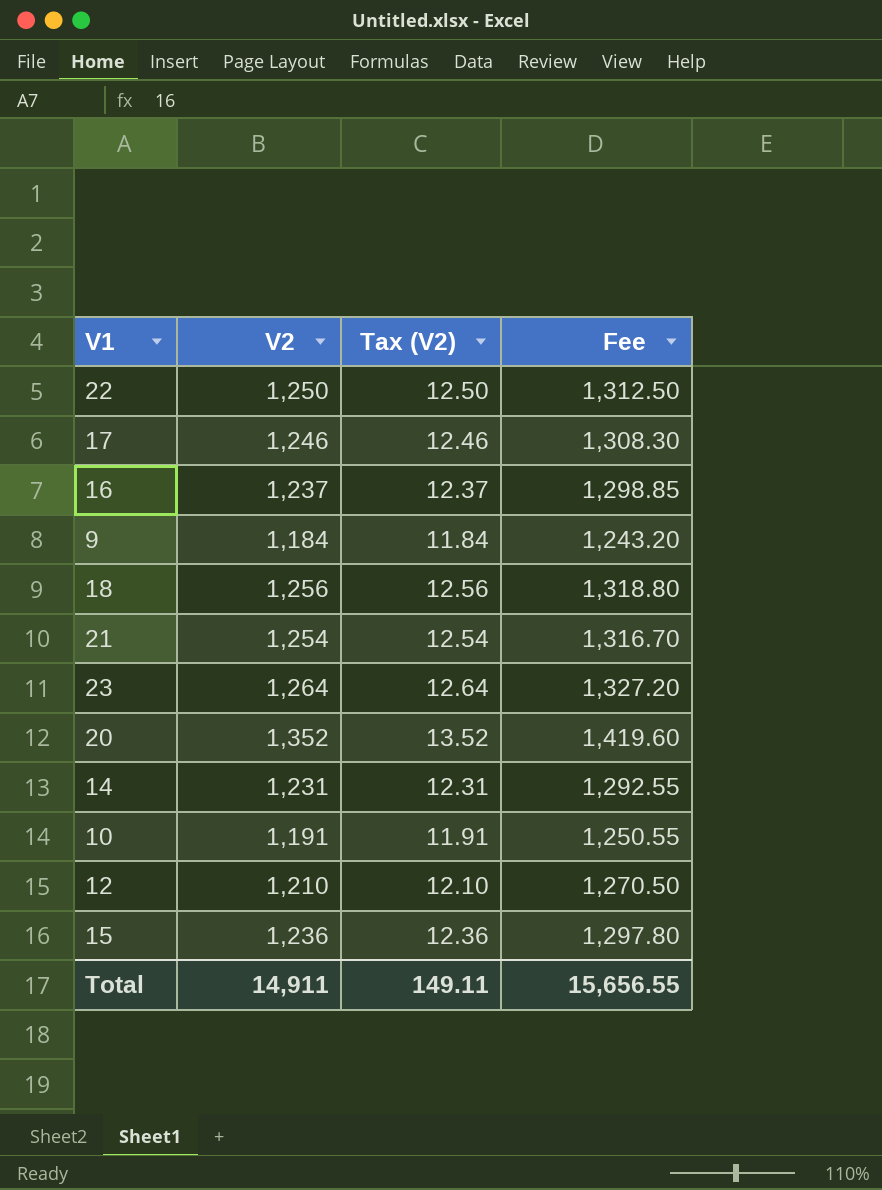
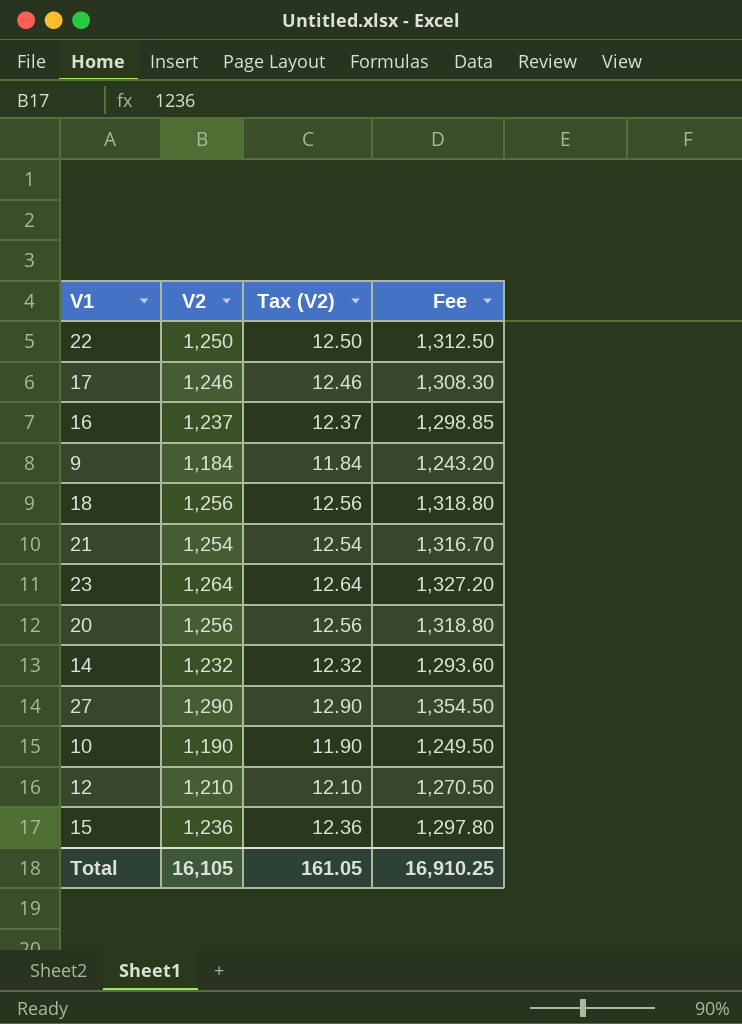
20 | V2: 1,352 -> 1,256
20 | Tax (V2): 13.52 -> 12.56
20 | Fee: 1,419.60 -> 1,318.80
14 | V2: 1,231 -> 1,232
14 | Tax (V2): 12.31 -> 12.32
14 | Fee: 1,292.55 -> 1,293.60
row 27: none -> 1,290 | 12.90 | 1,354.50
10 | V2: 1,191 -> 1,190
10 | Tax (V2): 11.91 -> 11.90
10 | Fee: 1,250.55 -> 1,249.50
Total | V2: 14,911 -> 16,105
Total | Tax (V2): 149.11 -> 161.05
Total | Fee: 15,656.55 -> 16,910.25

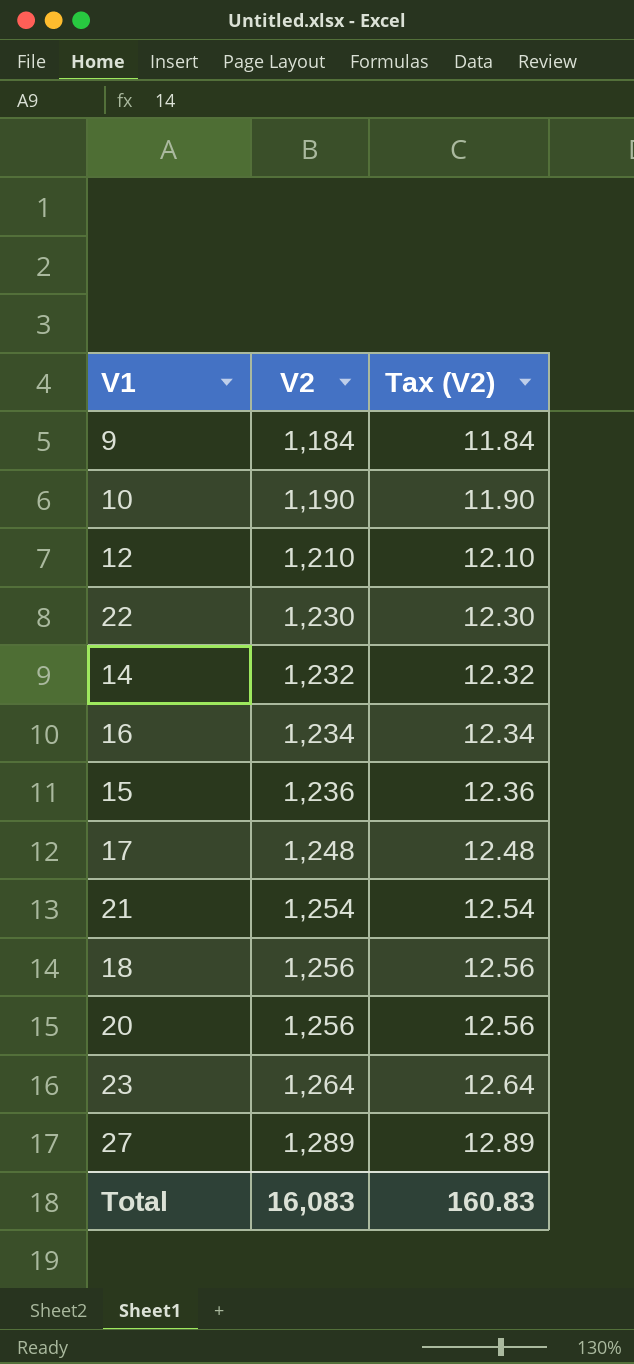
row order: none -> V2 ascending
column Fee | formula: [V2] * 1.05 -> none
22 | V2: 1,250 -> 1,230
22 | Tax (V2): 12.50 -> 12.30
16 | V2: 1,237 -> 1,234
16 | Tax (V2): 12.37 -> 12.34
17 | V2: 1,246 -> 1,248
17 | Tax (V2): 12.46 -> 12.48
27 | V2: 1,290 -> 1,289
27 | Tax (V2): 12.90 -> 12.89
Total | V2: 16,105 -> 16,083
Total | Tax (V2): 161.05 -> 160.83

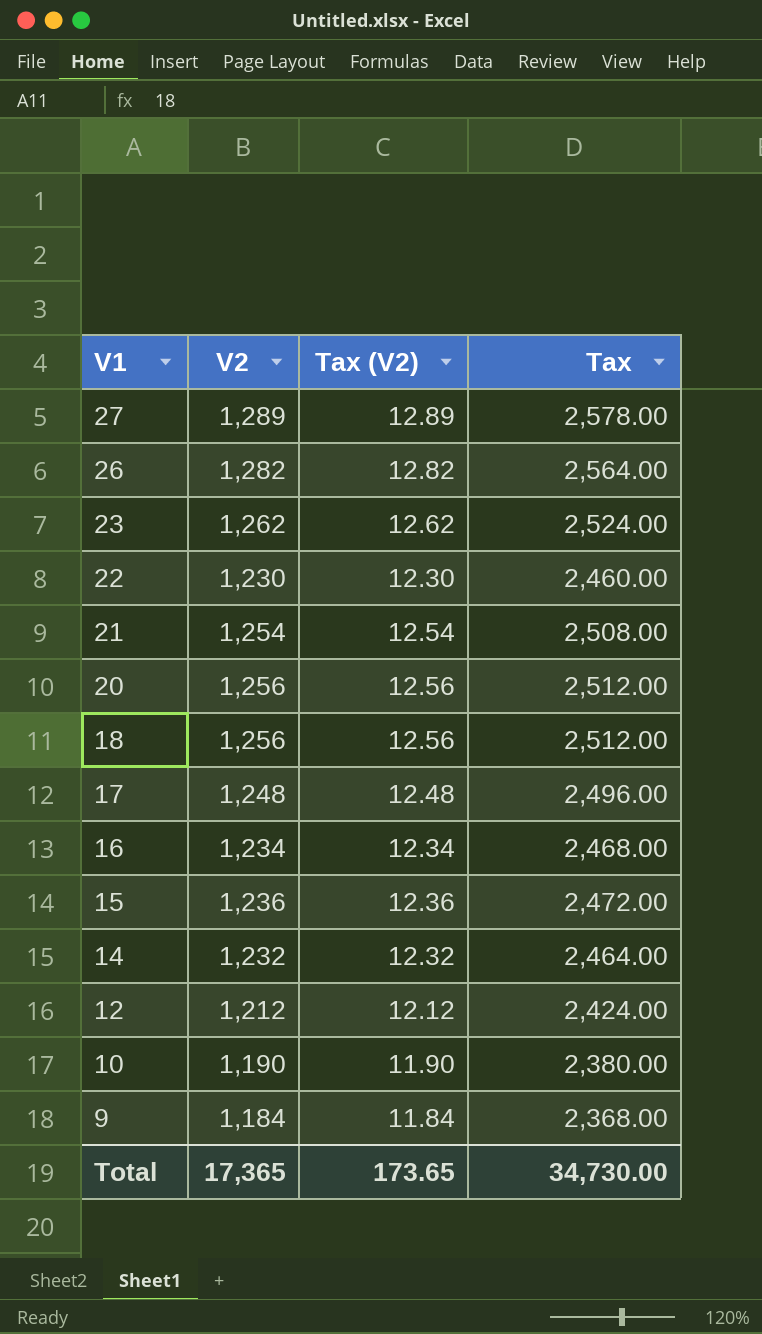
row order: V2 ascending -> V1 descending
column Tax | formula: none -> [V2] * 2
row 26: none -> 1,282 | 12.82 | 2,564.00
23 | V2: 1,264 -> 1,262
23 | Tax (V2): 12.64 -> 12.62
12 | V2: 1,210 -> 1,212
12 | Tax (V2): 12.10 -> 12.12
Total | V2: 16,083 -> 17,365
Total | Tax (V2): 160.83 -> 173.65

